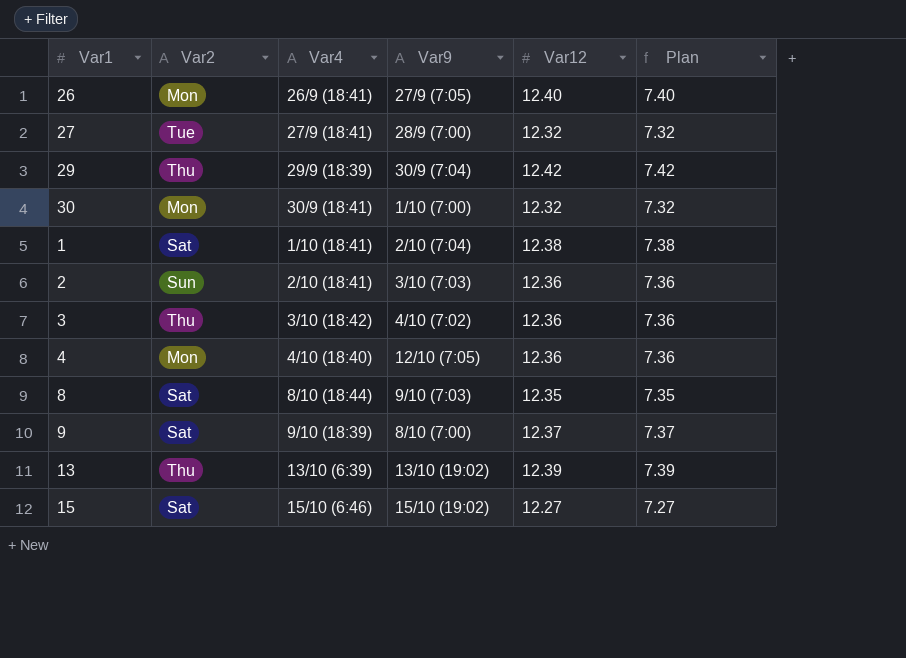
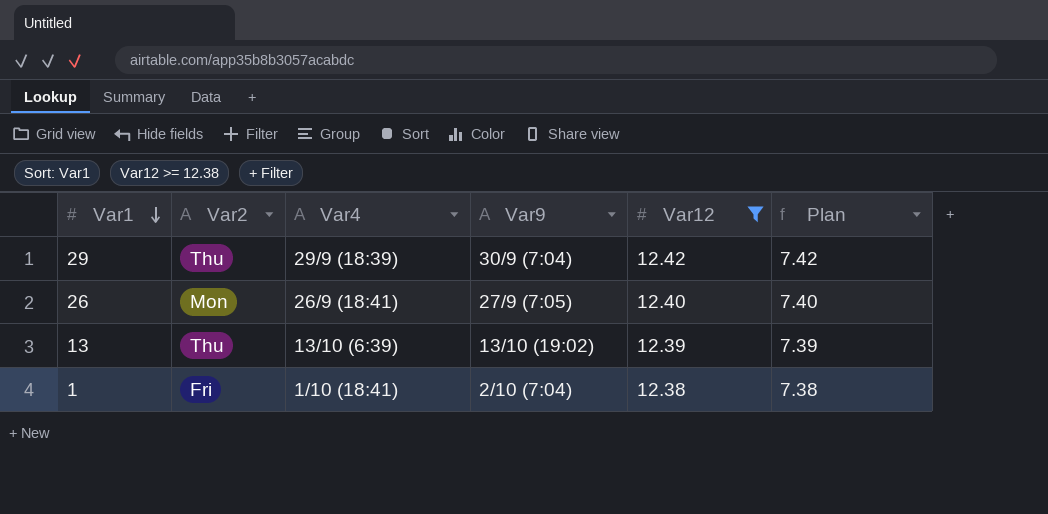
filter: none -> Var12 >= 12.38
row order: none -> Var1 descending
1 | Var2: Sat -> Fri

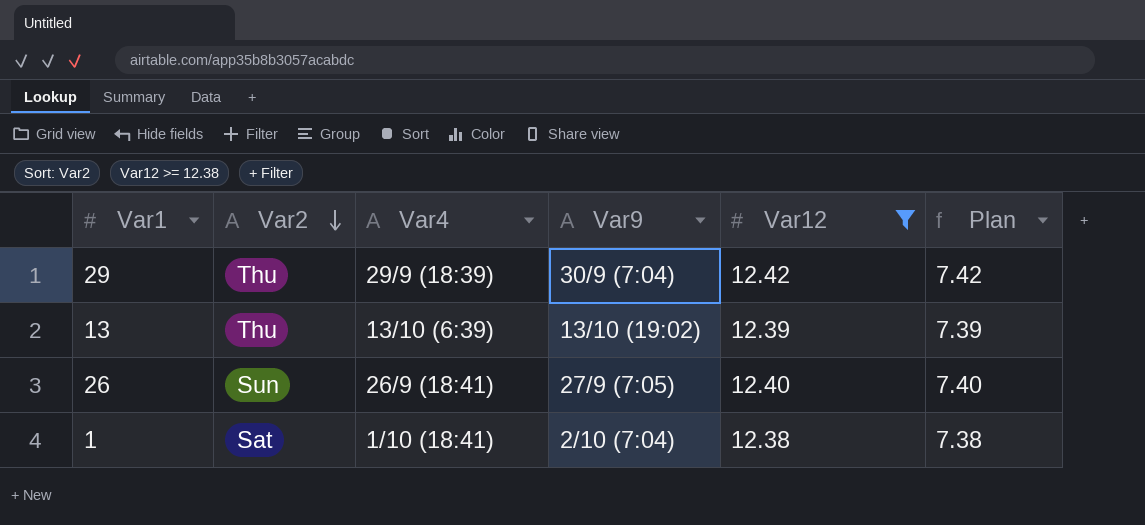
row order: Var1 descending -> Var2 descending
26 | Var2: Mon -> Sun
1 | Var2: Fri -> Sat

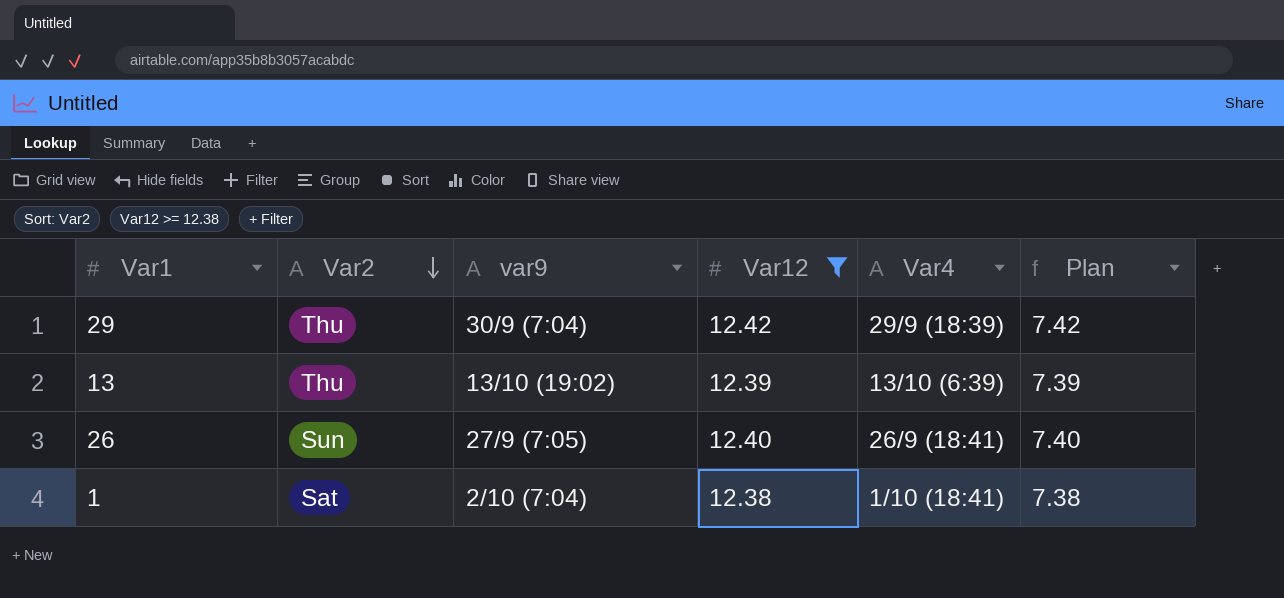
column name: Var9 -> var9
column Var4 | position: 3 -> 5

